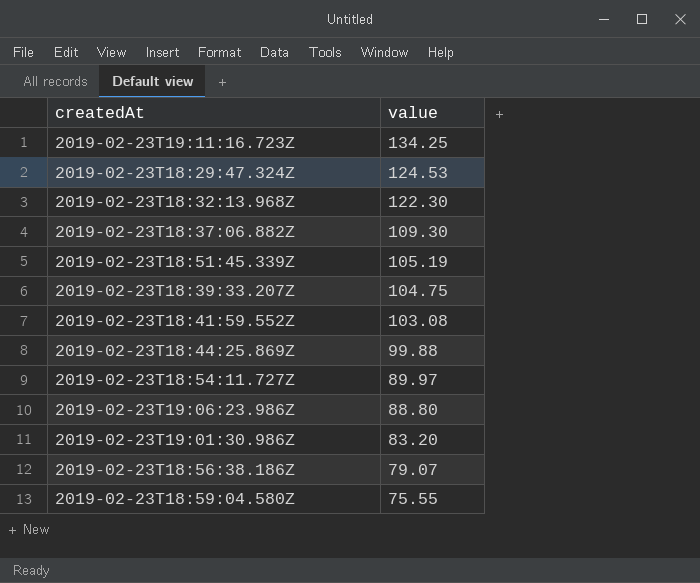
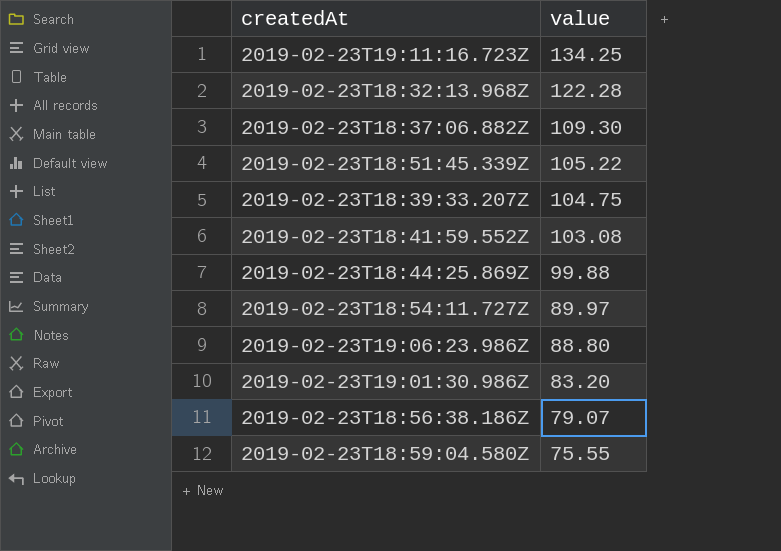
row 2019-02-23T18:29:47.324Z: 124.53 -> none
2019-02-23T18:32:13.968Z | value: 122.30 -> 122.28
2019-02-23T18:51:45.339Z | value: 105.19 -> 105.22

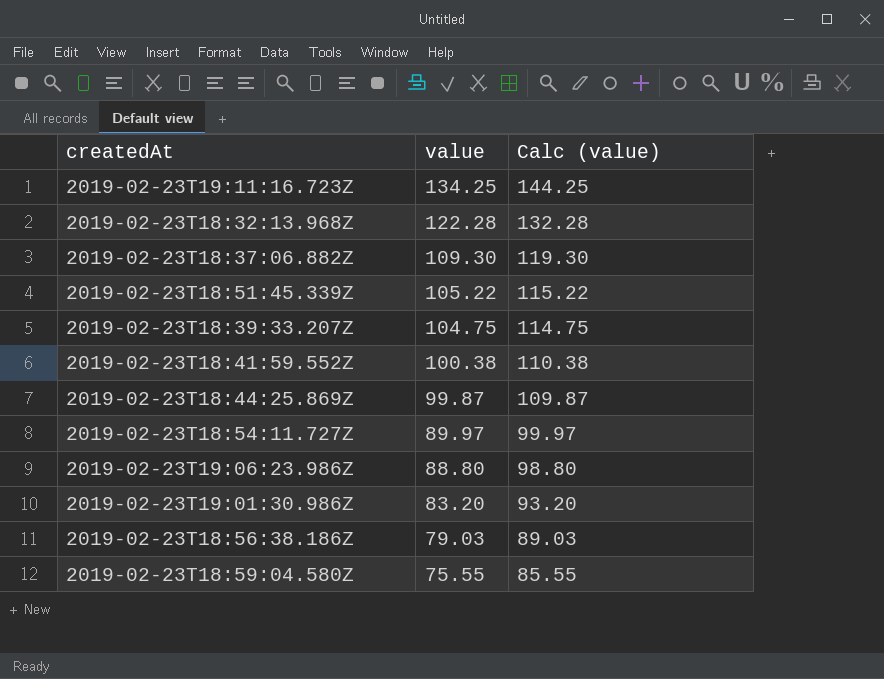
column Calc (value) | formula: none -> [value] + 10
2019-02-23T18:41:59.552Z | value: 103.08 -> 100.38
2019-02-23T18:44:25.869Z | value: 99.88 -> 99.87
2019-02-23T18:56:38.186Z | value: 79.07 -> 79.03

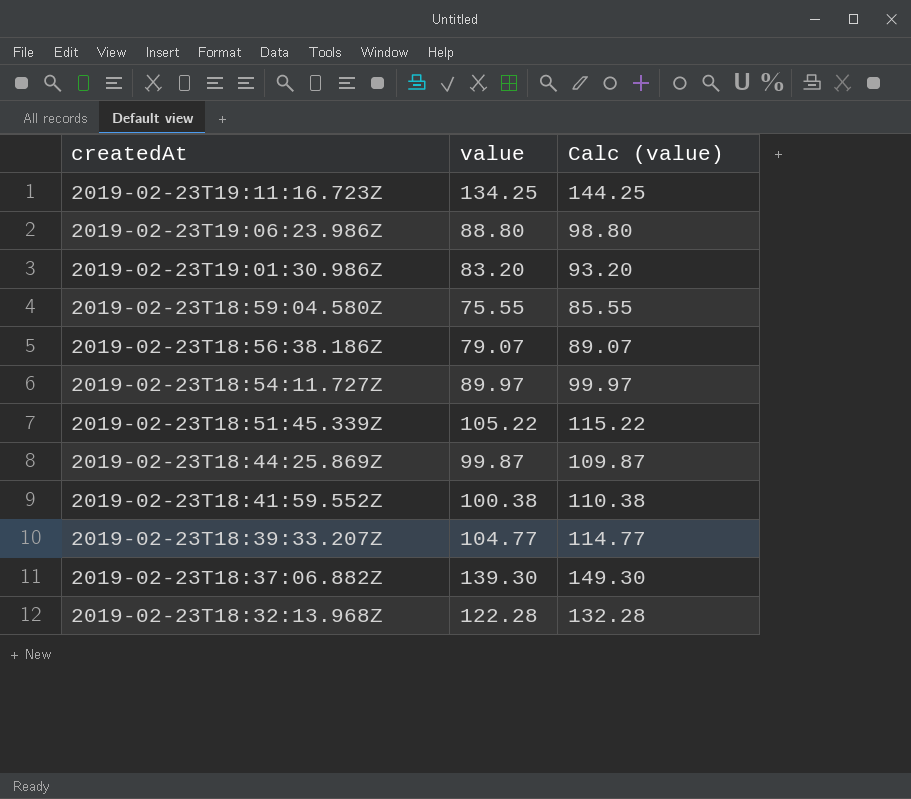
row order: value descending -> createdAt descending
2019-02-23T18:56:38.186Z | value: 79.03 -> 79.07
2019-02-23T18:56:38.186Z | Calc (value): 89.03 -> 89.07
2019-02-23T18:39:33.207Z | value: 104.75 -> 104.77
2019-02-23T18:39:33.207Z | Calc (value): 114.75 -> 114.77
2019-02-23T18:37:06.882Z | value: 109.30 -> 139.30
2019-02-23T18:37:06.882Z | Calc (value): 119.30 -> 149.30

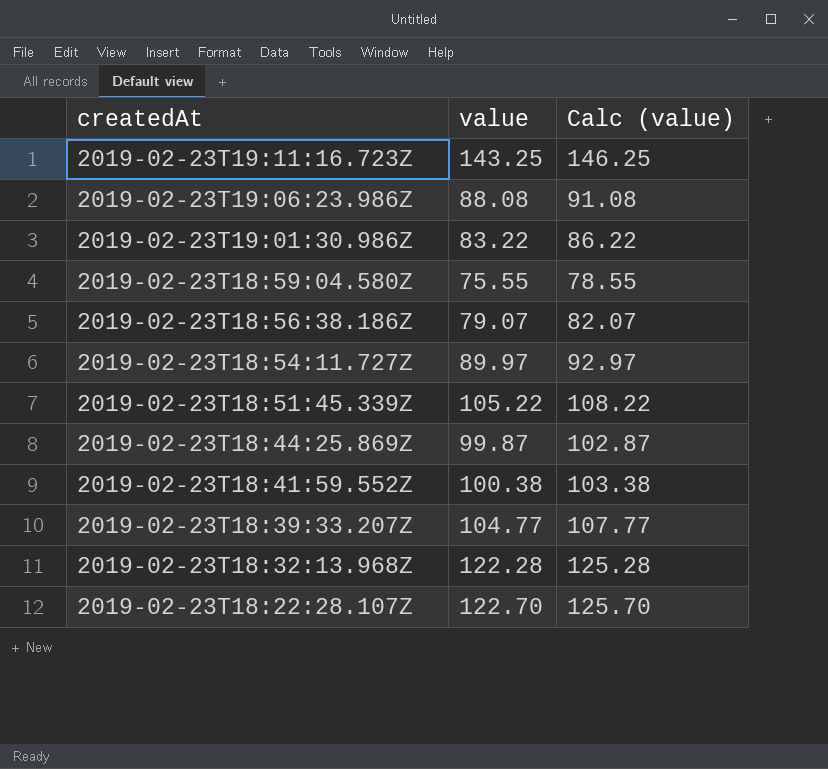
column Calc (value) | formula: [value] + 10 -> [value] + 3
row 2019-02-23T18:37:06.882Z: 139.30 | 149.30 -> none
2019-02-23T19:11:16.723Z | value: 134.25 -> 143.25
2019-02-23T19:06:23.986Z | value: 88.80 -> 88.08
2019-02-23T19:01:30.986Z | value: 83.20 -> 83.22
row 2019-02-23T18:22:28.107Z: none -> 122.70 | 125.70

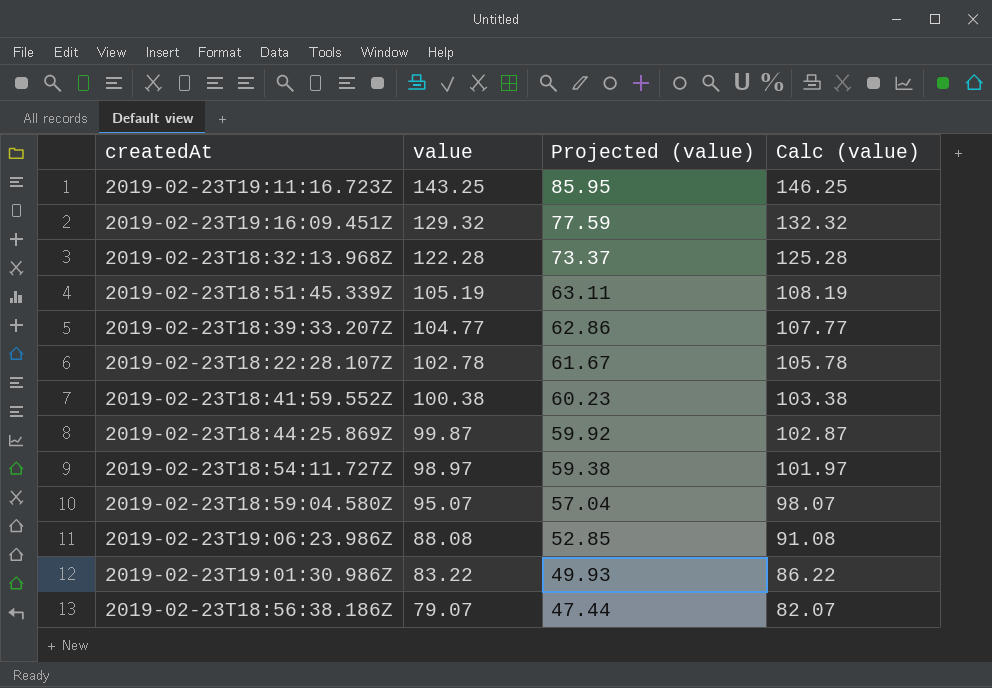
row order: createdAt descending -> value descending
column Projected (value) | formula: none -> [value] * 0.6
row 2019-02-23T19:16:09.451Z: none -> 129.32 | 77.59 | 132.32
2019-02-23T18:51:45.339Z | value: 105.22 -> 105.19
2019-02-23T18:51:45.339Z | Calc (value): 108.22 -> 108.19
2019-02-23T18:22:28.107Z | value: 122.70 -> 102.78
2019-02-23T18:22:28.107Z | Calc (value): 125.70 -> 105.78
2019-02-23T18:54:11.727Z | value: 89.97 -> 98.97
2019-02-23T18:54:11.727Z | Calc (value): 92.97 -> 101.97
2019-02-23T18:59:04.580Z | value: 75.55 -> 95.07
2019-02-23T18:59:04.580Z | Calc (value): 78.55 -> 98.07

